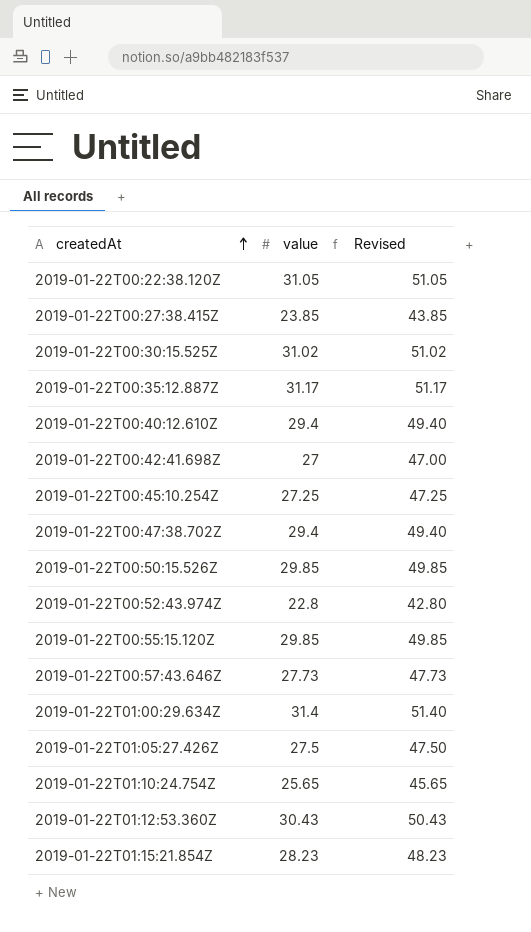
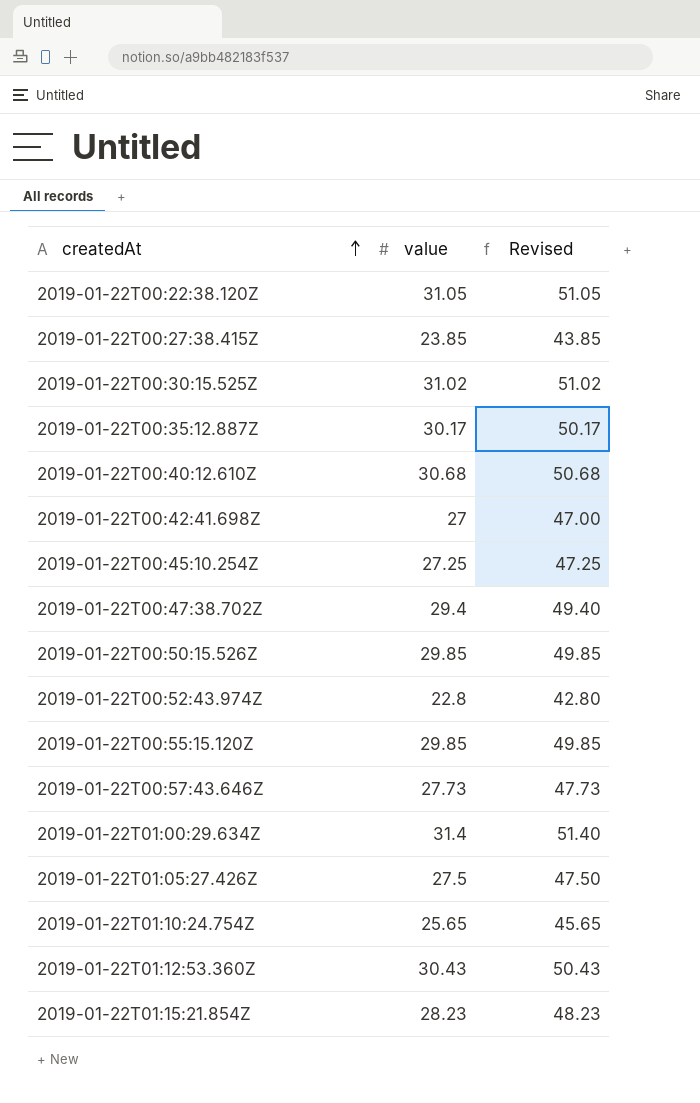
2019-01-22T00:35:12.887Z | value: 31.17 -> 30.17
2019-01-22T00:35:12.887Z | Revised: 51.17 -> 50.17
2019-01-22T00:40:12.610Z | value: 29.4 -> 30.68
2019-01-22T00:40:12.610Z | Revised: 49.40 -> 50.68

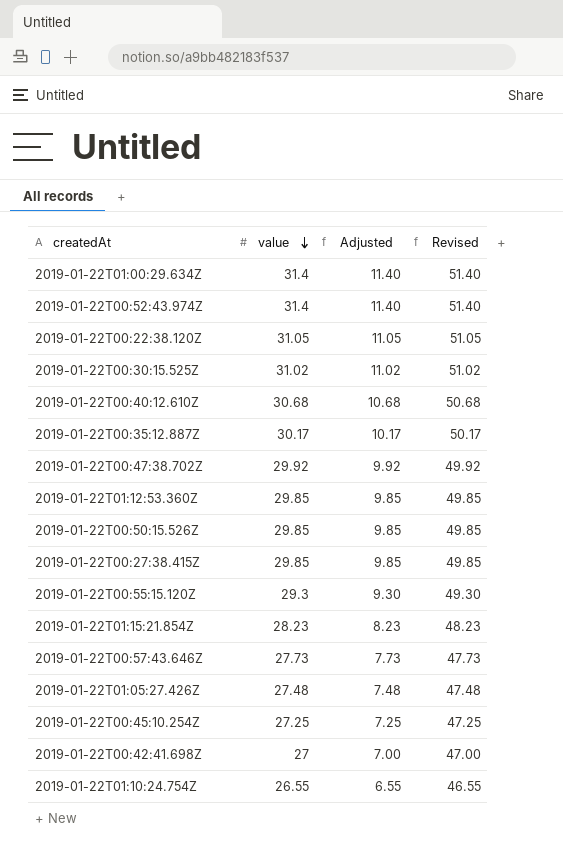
row order: createdAt ascending -> value descending
column Adjusted | formula: none -> [value] - 20
2019-01-22T00:52:43.974Z | value: 22.8 -> 31.4
2019-01-22T00:52:43.974Z | Revised: 42.80 -> 51.40
2019-01-22T00:47:38.702Z | value: 29.4 -> 29.92
2019-01-22T00:47:38.702Z | Revised: 49.40 -> 49.92
2019-01-22T01:12:53.360Z | value: 30.43 -> 29.85
2019-01-22T01:12:53.360Z | Revised: 50.43 -> 49.85
2019-01-22T00:27:38.415Z | value: 23.85 -> 29.85
2019-01-22T00:27:38.415Z | Revised: 43.85 -> 49.85
2019-01-22T00:55:15.120Z | value: 29.85 -> 29.3
2019-01-22T00:55:15.120Z | Revised: 49.85 -> 49.30
2019-01-22T01:05:27.426Z | value: 27.5 -> 27.48
2019-01-22T01:05:27.426Z | Revised: 47.50 -> 47.48
2019-01-22T01:10:24.754Z | value: 25.65 -> 26.55
2019-01-22T01:10:24.754Z | Revised: 45.65 -> 46.55

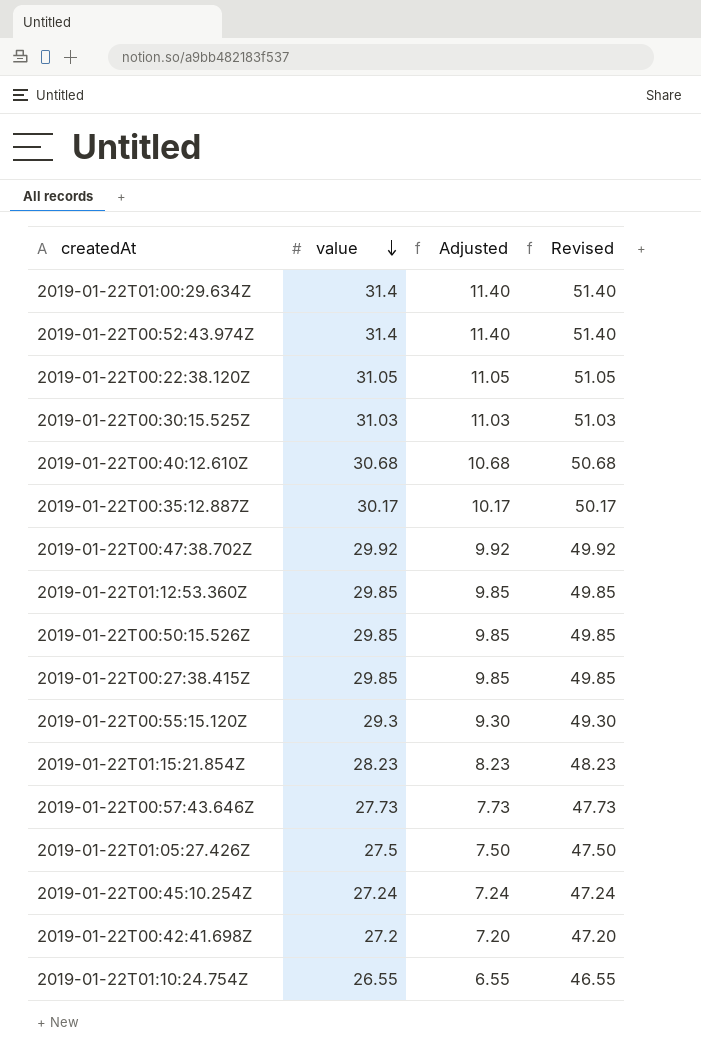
2019-01-22T00:30:15.525Z | value: 31.02 -> 31.03
2019-01-22T00:30:15.525Z | Adjusted: 11.02 -> 11.03
2019-01-22T00:30:15.525Z | Revised: 51.02 -> 51.03
2019-01-22T01:05:27.426Z | value: 27.48 -> 27.5
2019-01-22T01:05:27.426Z | Adjusted: 7.48 -> 7.50
2019-01-22T01:05:27.426Z | Revised: 47.48 -> 47.50
2019-01-22T00:45:10.254Z | value: 27.25 -> 27.24
2019-01-22T00:45:10.254Z | Adjusted: 7.25 -> 7.24
2019-01-22T00:45:10.254Z | Revised: 47.25 -> 47.24
2019-01-22T00:42:41.698Z | value: 27 -> 27.2
2019-01-22T00:42:41.698Z | Adjusted: 7.00 -> 7.20
2019-01-22T00:42:41.698Z | Revised: 47.00 -> 47.20

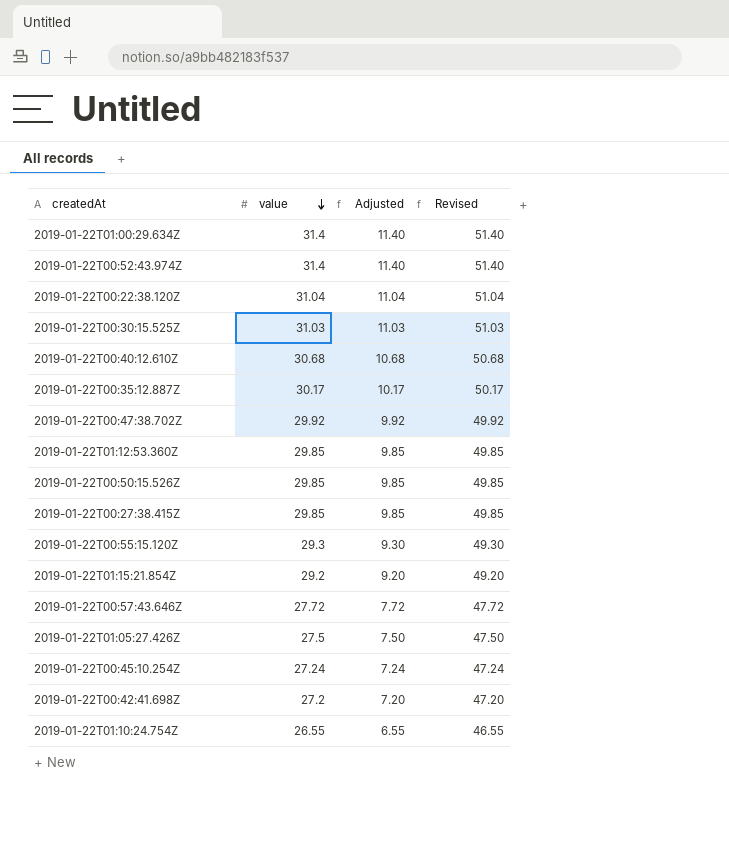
2019-01-22T00:22:38.120Z | value: 31.05 -> 31.04
2019-01-22T00:22:38.120Z | Adjusted: 11.05 -> 11.04
2019-01-22T00:22:38.120Z | Revised: 51.05 -> 51.04
2019-01-22T01:15:21.854Z | value: 28.23 -> 29.2
2019-01-22T01:15:21.854Z | Adjusted: 8.23 -> 9.20
2019-01-22T01:15:21.854Z | Revised: 48.23 -> 49.20
2019-01-22T00:57:43.646Z | value: 27.73 -> 27.72
2019-01-22T00:57:43.646Z | Adjusted: 7.73 -> 7.72
2019-01-22T00:57:43.646Z | Revised: 47.73 -> 47.72

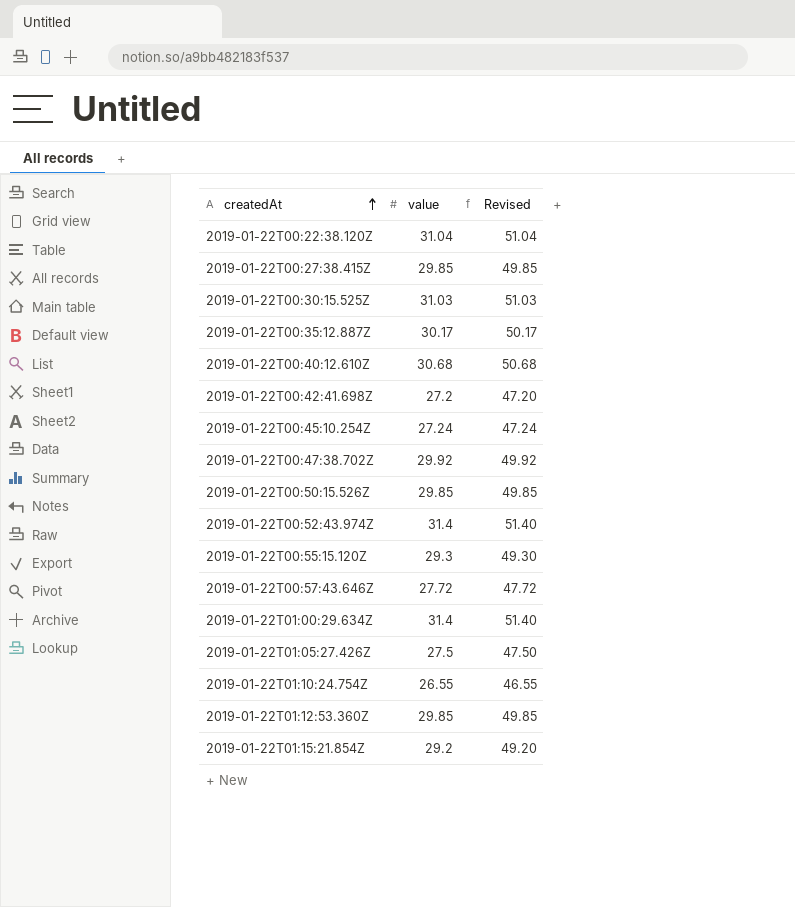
row order: value descending -> createdAt ascending
column Adjusted | formula: [value] - 20 -> none

